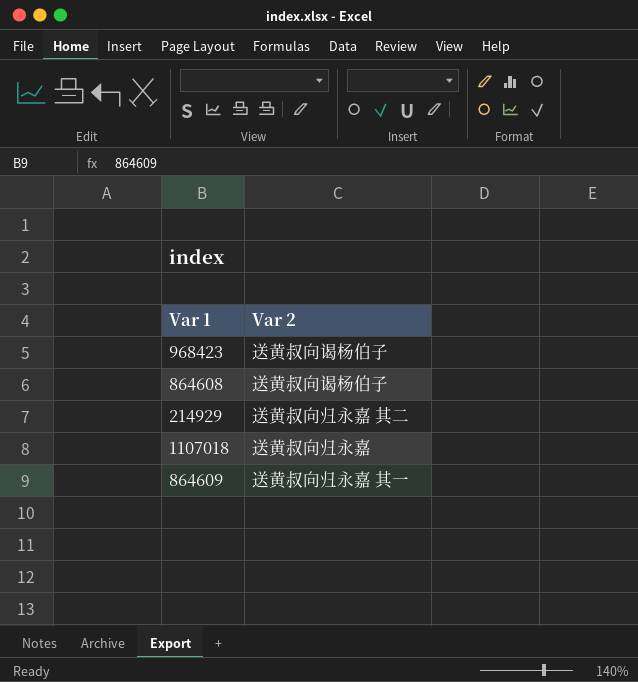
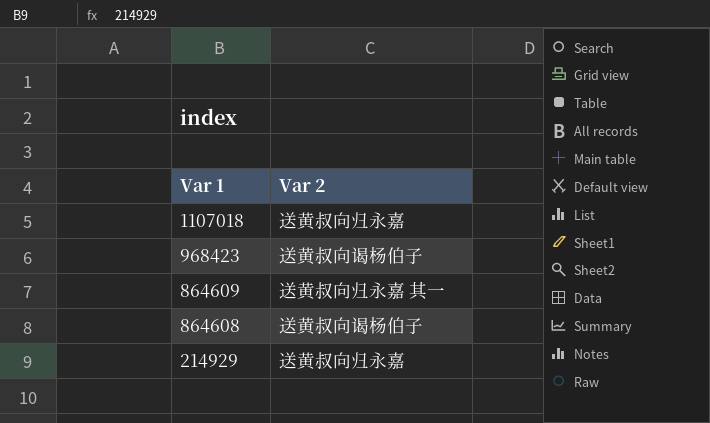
row order: none -> Var 1 descending
214929 | Var 2: 送黄叔向归永嘉 其二 -> 送黄叔向归永嘉

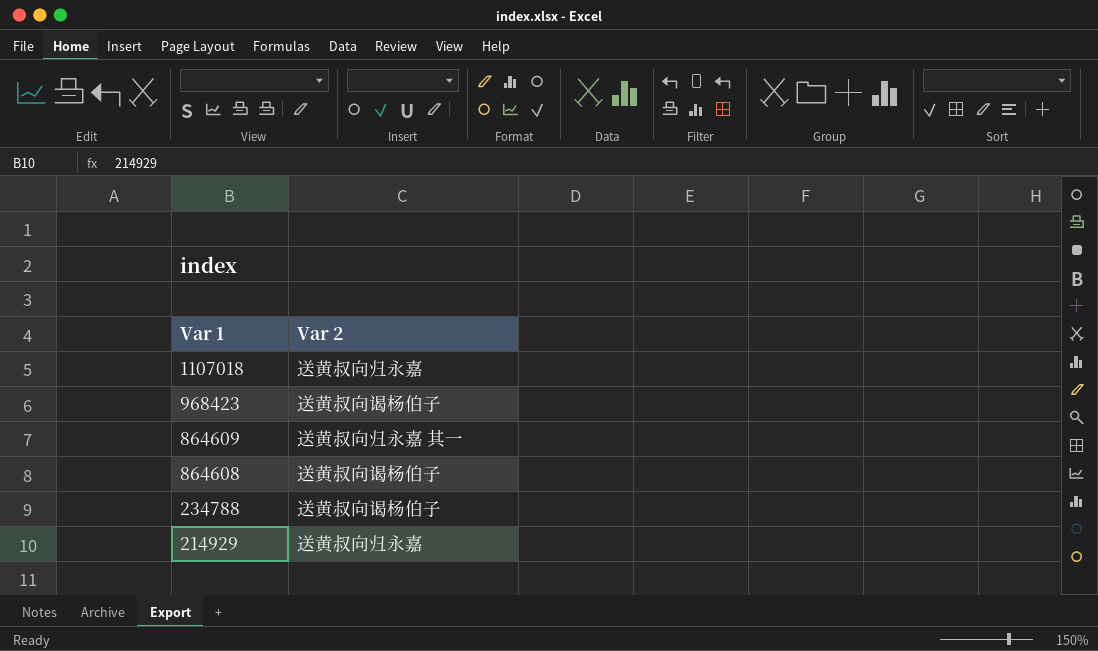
row 234788: none -> 送黄叔向谒杨伯子

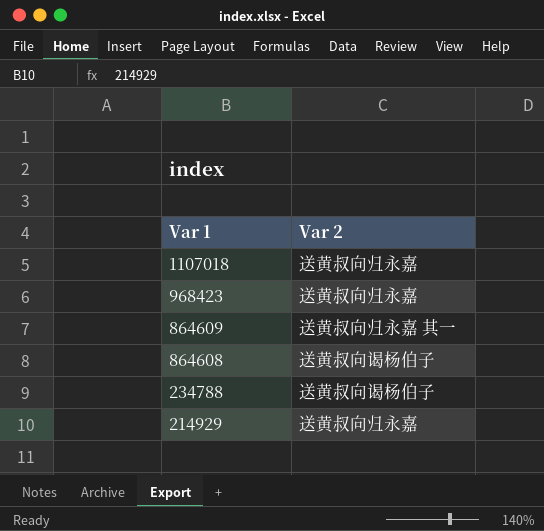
968423 | Var 2: 送黄叔向谒杨伯子 -> 送黄叔向归永嘉

